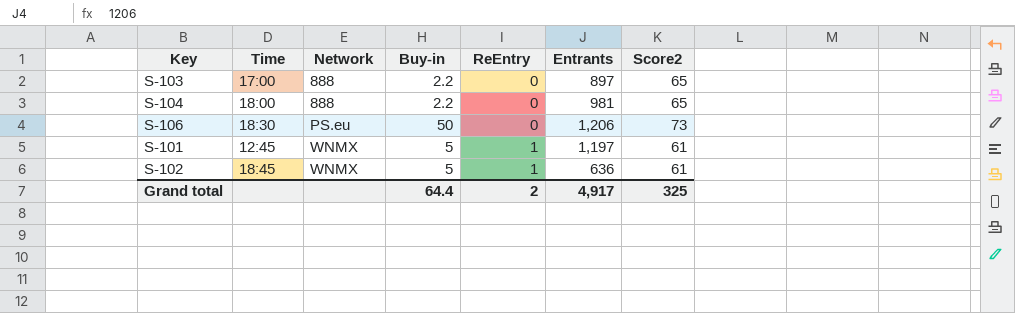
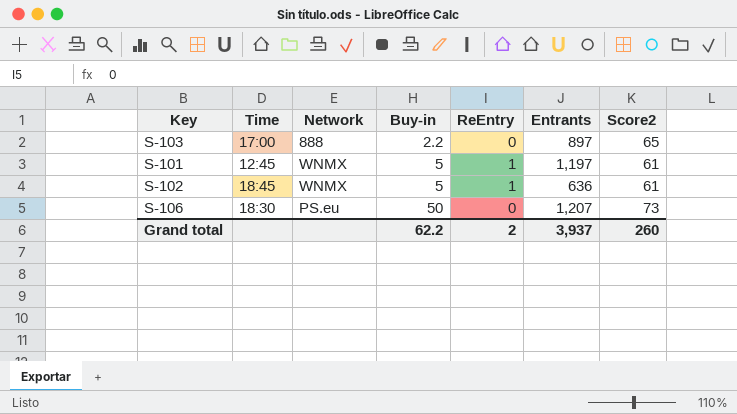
row order: Network ascending -> Buy-in ascending
row S-104: 18:00 | 888 | 2.2 | 0 | 981 | 65 -> none
S-106 | Entrants: 1,206 -> 1,207
Grand total | Buy-in: 64.4 -> 62.2
Grand total | Entrants: 4,917 -> 3,937
Grand total | Score2: 325 -> 260

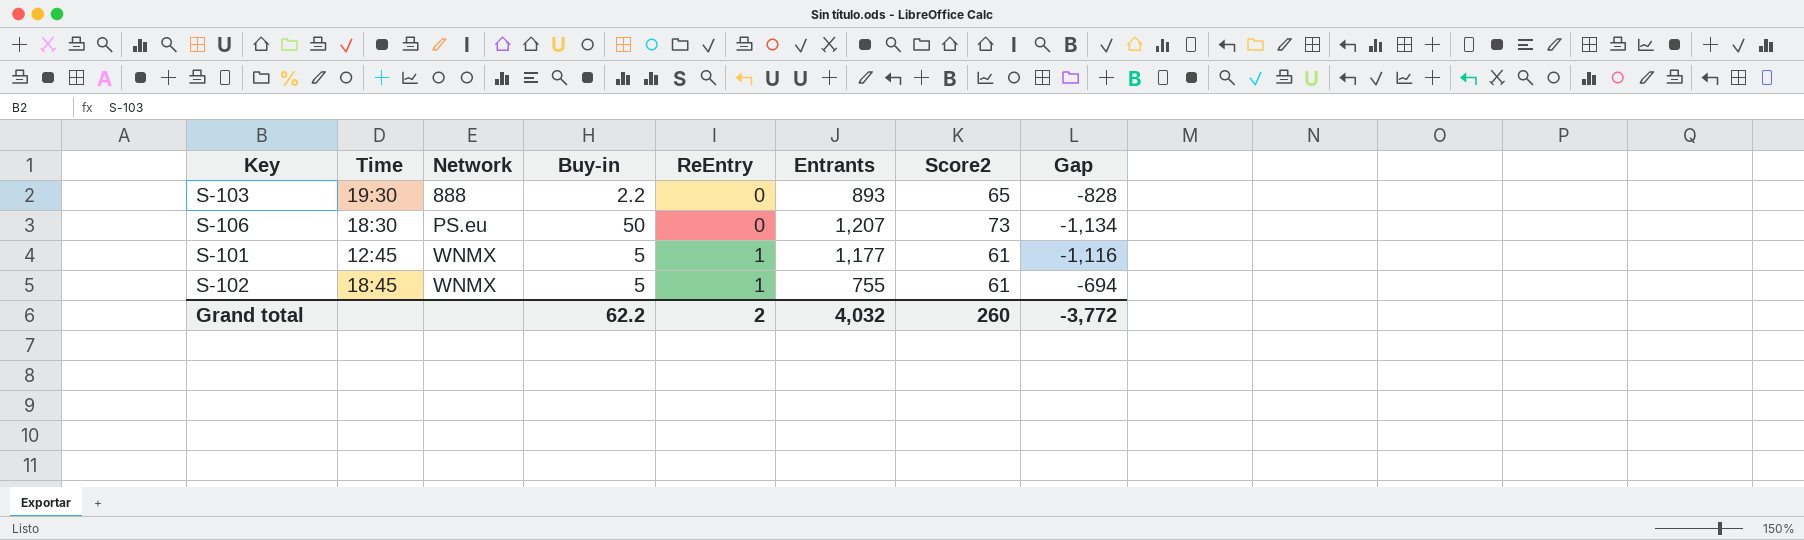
row order: Buy-in ascending -> Network ascending
column Gap | formula: none -> [Score2] - [Entrants]
S-103 | Time: 17:00 -> 19:30
S-103 | Entrants: 897 -> 893
S-101 | Entrants: 1,197 -> 1,177
S-102 | Entrants: 636 -> 755
Grand total | Entrants: 3,937 -> 4,032

